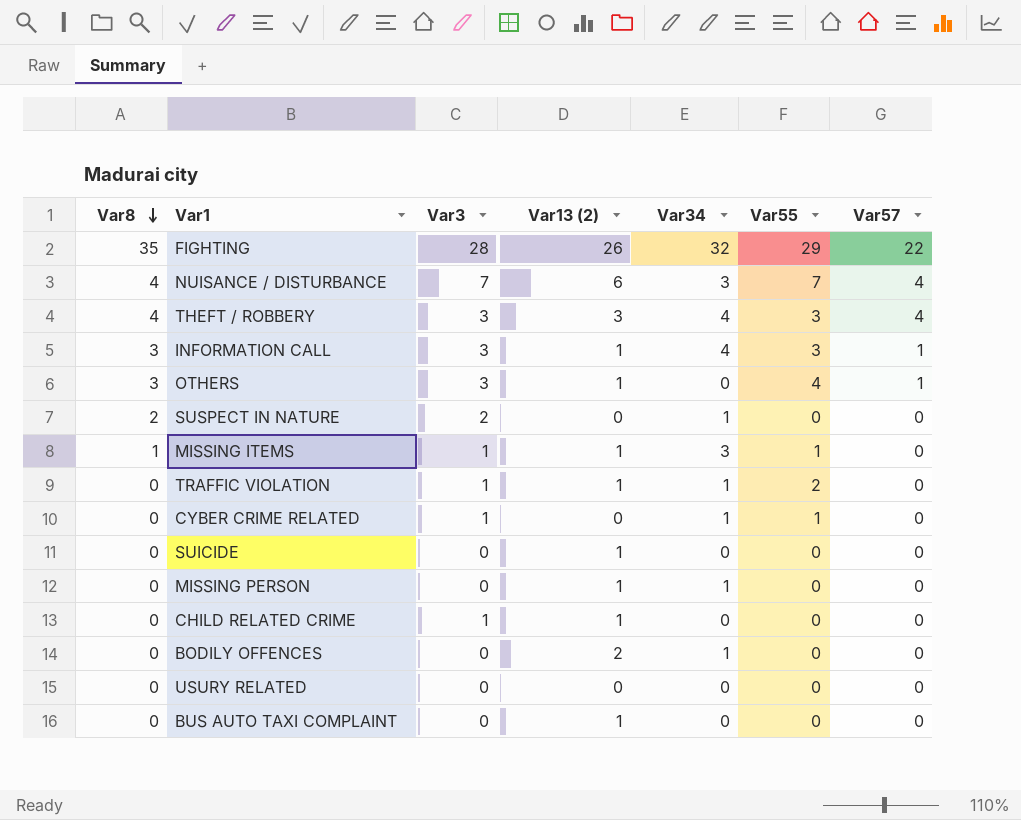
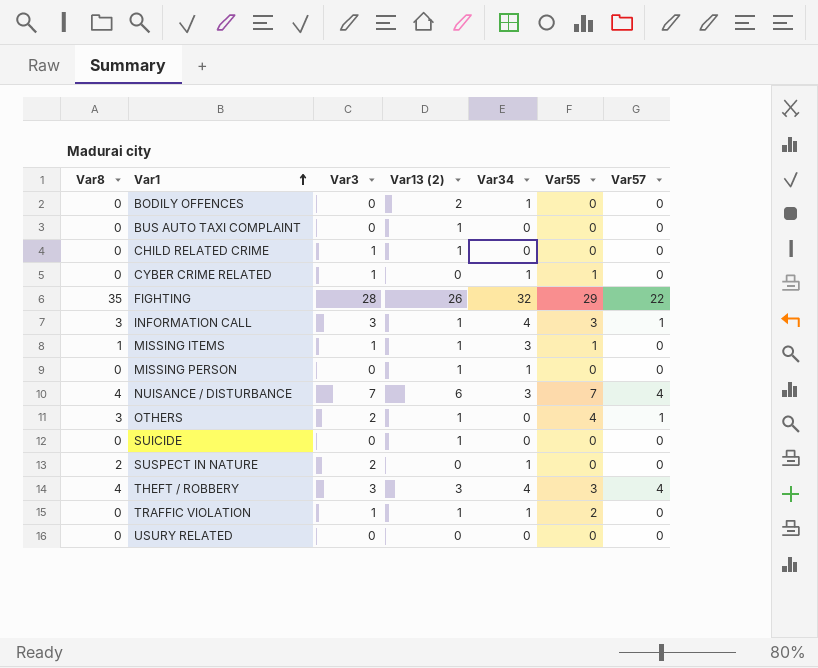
row order: Var8 descending -> Var1 ascending
OTHERS | Var3: 3 -> 2

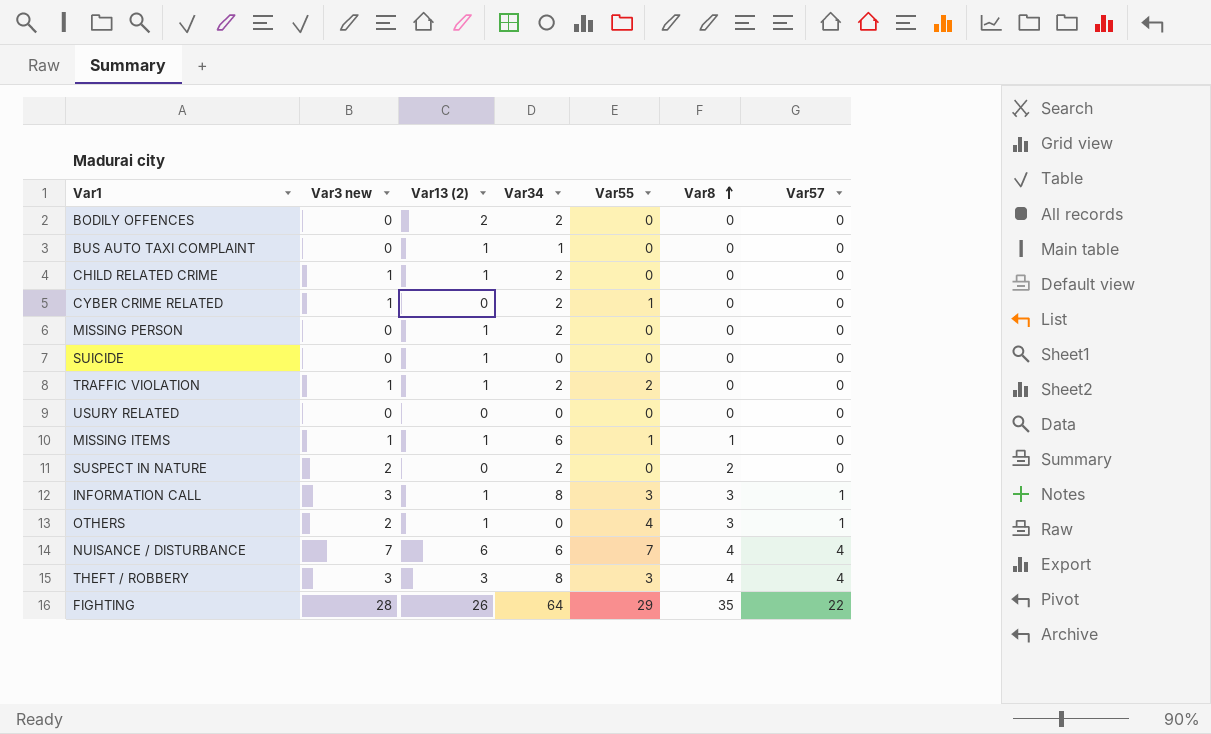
row order: Var1 ascending -> Var8 ascending
column name: Var3 -> Var3 new
column Var8 | position: 1 -> 6
BODILY OFFENCES | Var34: 1 -> 2
BUS AUTO TAXI COMPLAINT | Var34: 0 -> 1
CHILD RELATED CRIME | Var34: 0 -> 2
CYBER CRIME RELATED | Var34: 1 -> 2
MISSING PERSON | Var34: 1 -> 2
TRAFFIC VIOLATION | Var34: 1 -> 2
MISSING ITEMS | Var34: 3 -> 6
SUSPECT IN NATURE | Var34: 1 -> 2
INFORMATION CALL | Var34: 4 -> 8
NUISANCE / DISTURBANCE | Var34: 3 -> 6
THEFT / ROBBERY | Var34: 4 -> 8
FIGHTING | Var34: 32 -> 64

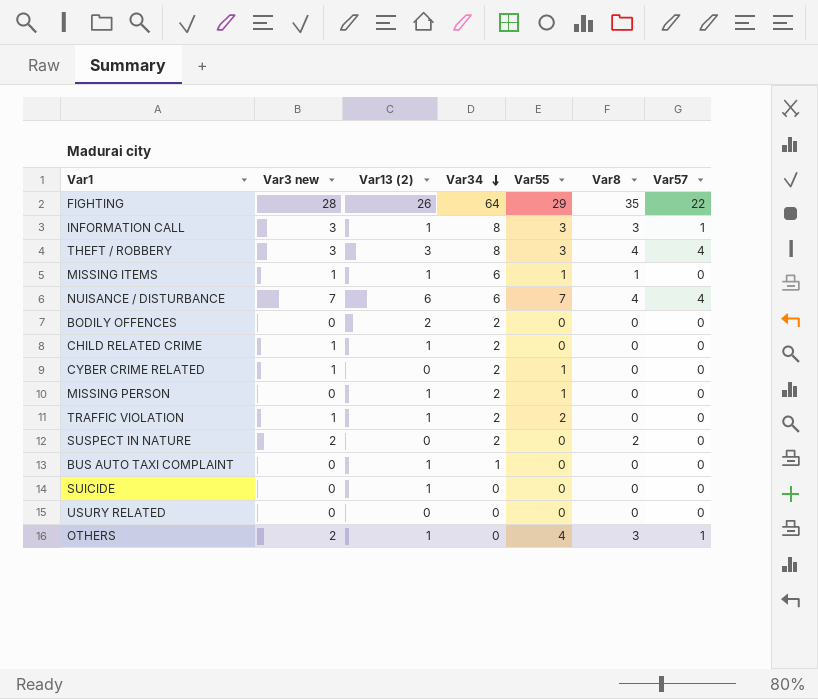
row order: Var8 ascending -> Var34 descending
MISSING PERSON | Var55: 0 -> 1

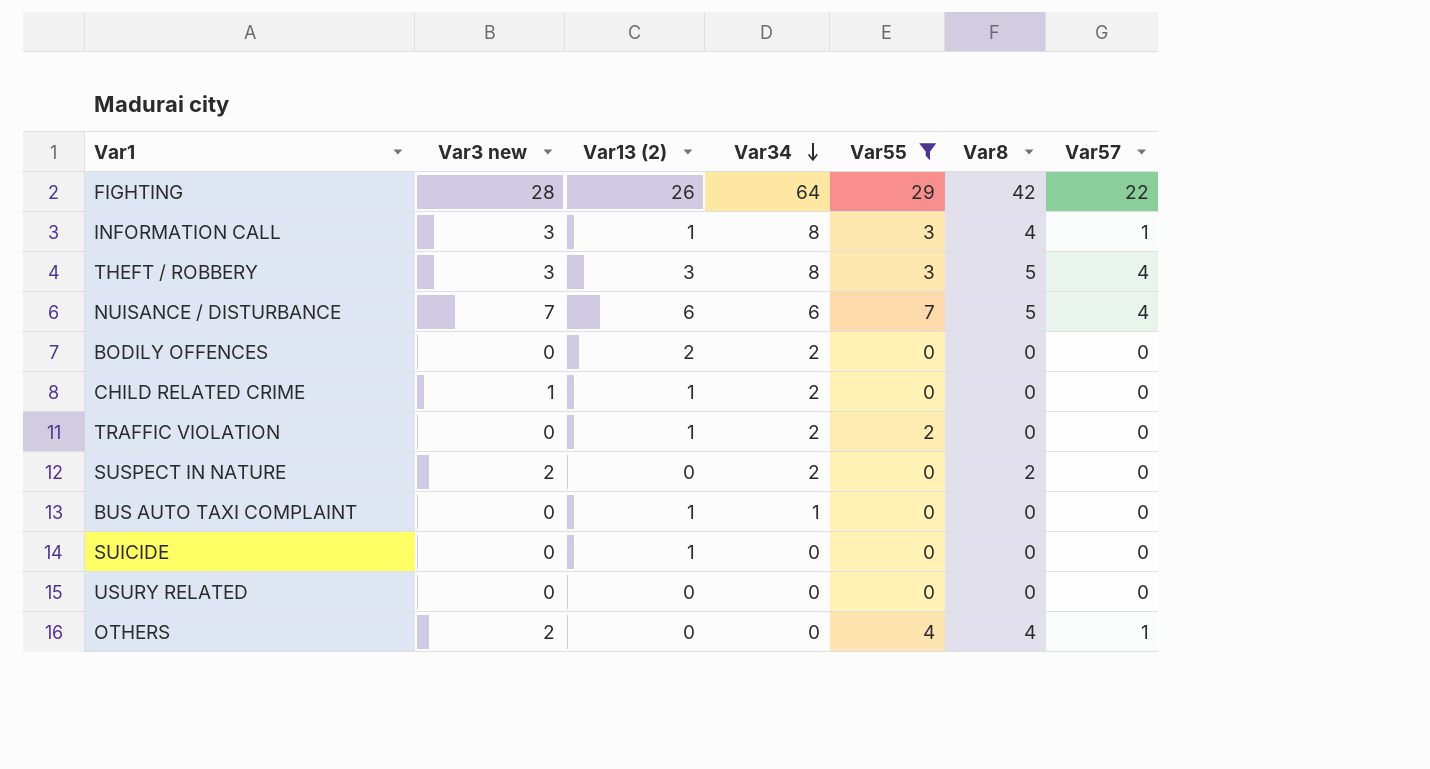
filter: none -> Var55 != 1
FIGHTING | Var8: 35 -> 42
INFORMATION CALL | Var8: 3 -> 4
THEFT / ROBBERY | Var8: 4 -> 5
NUISANCE / DISTURBANCE | Var8: 4 -> 5
TRAFFIC VIOLATION | Var3 new: 1 -> 0
OTHERS | Var13 (2): 1 -> 0
OTHERS | Var8: 3 -> 4

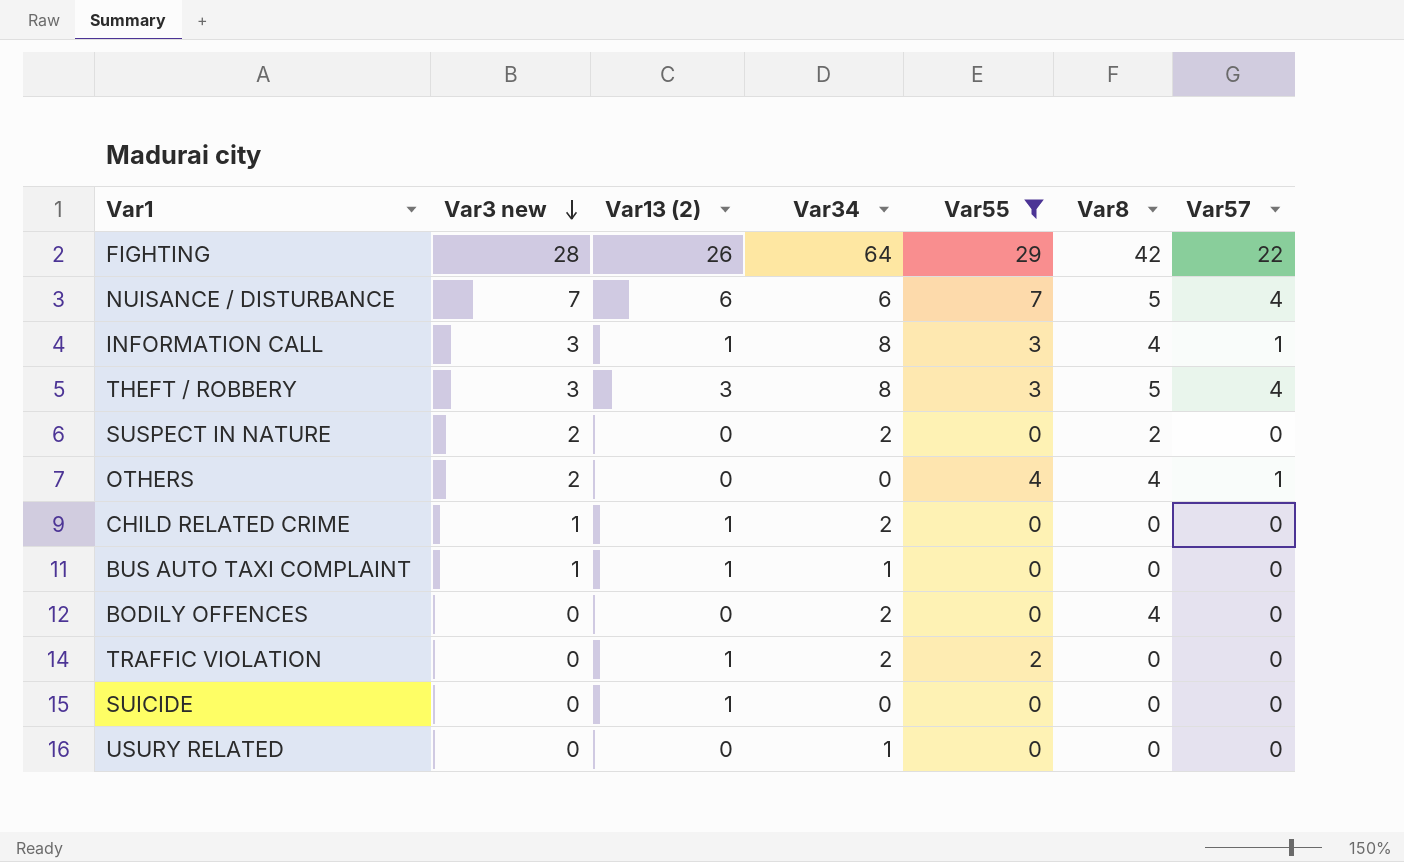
row order: Var34 descending -> Var3 new descending
BUS AUTO TAXI COMPLAINT | Var3 new: 0 -> 1
BODILY OFFENCES | Var13 (2): 2 -> 0
BODILY OFFENCES | Var8: 0 -> 4
USURY RELATED | Var34: 0 -> 1

